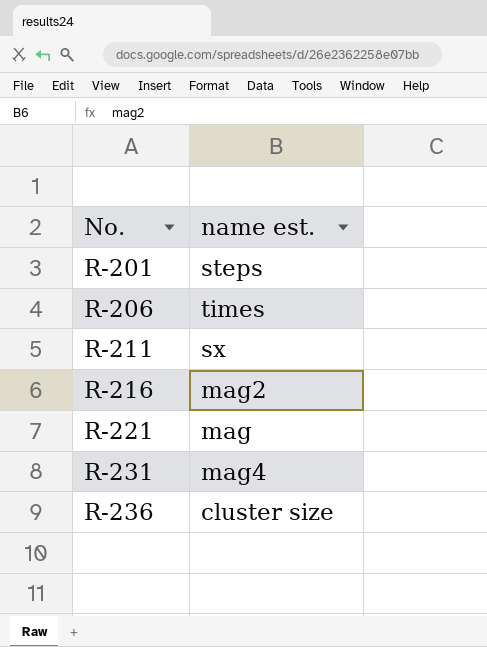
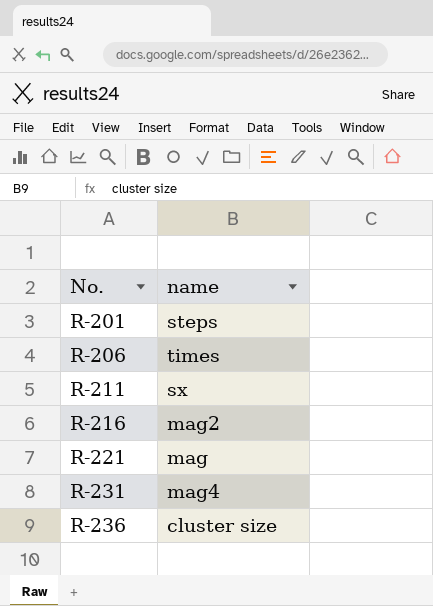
column name: name est. -> name

